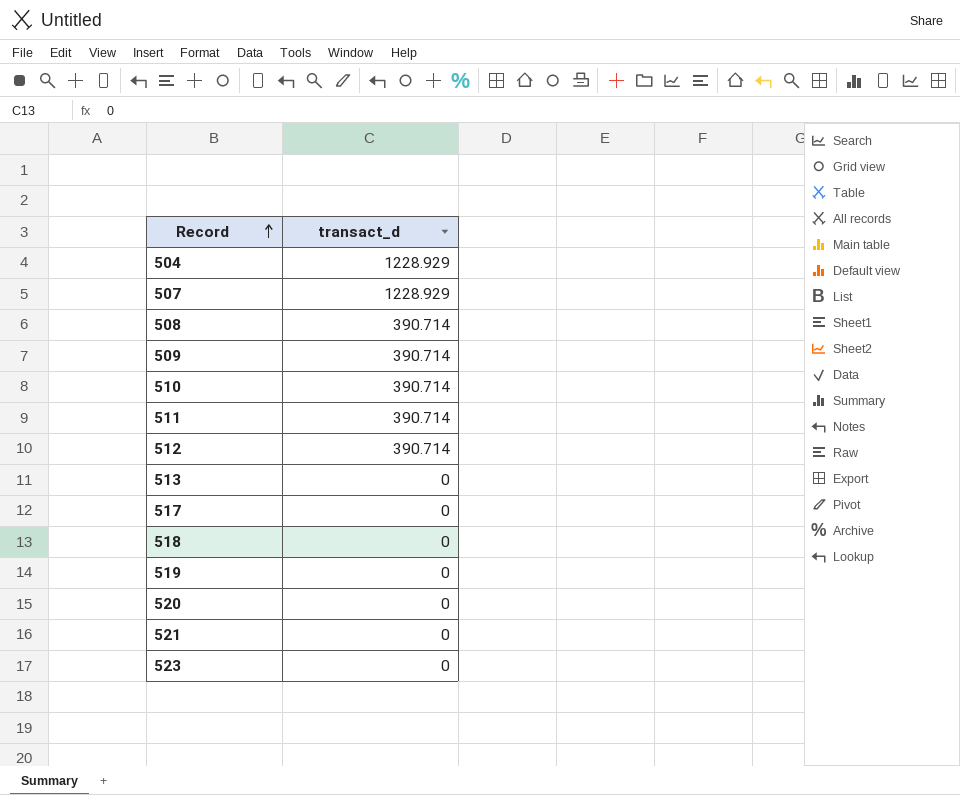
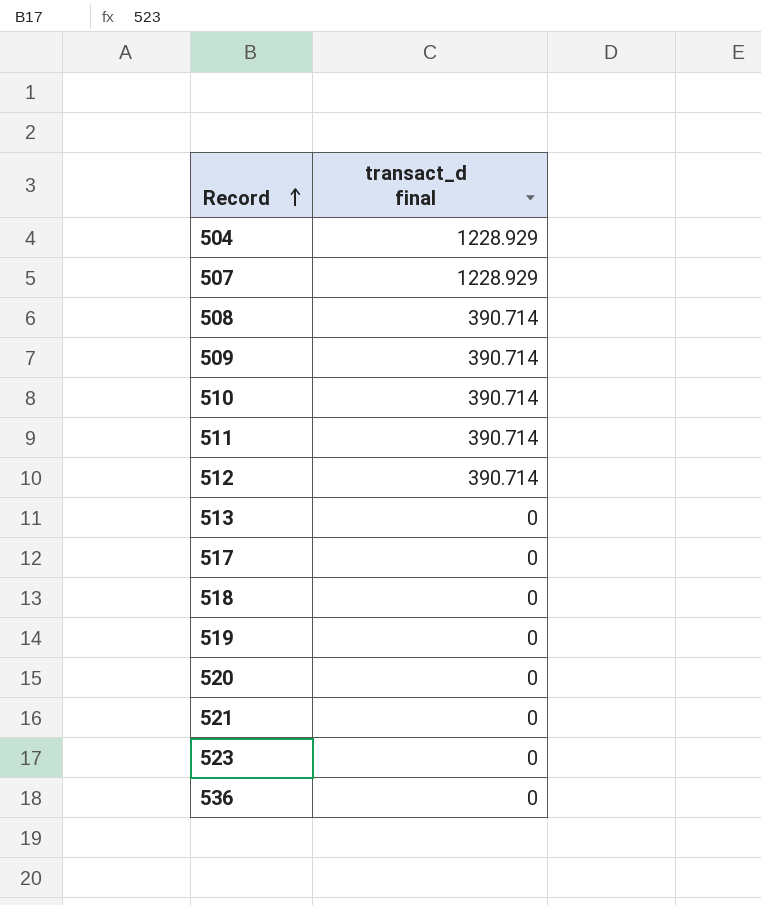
column name: transact_d -> transact_d final
row 536: none -> 0

